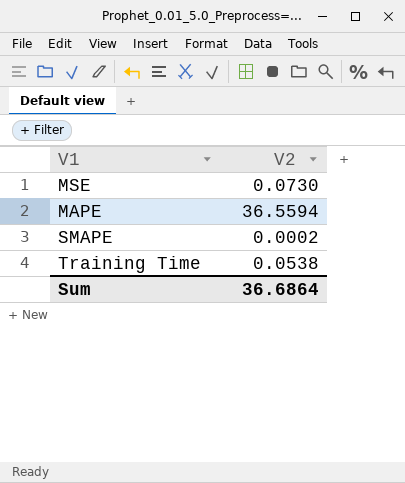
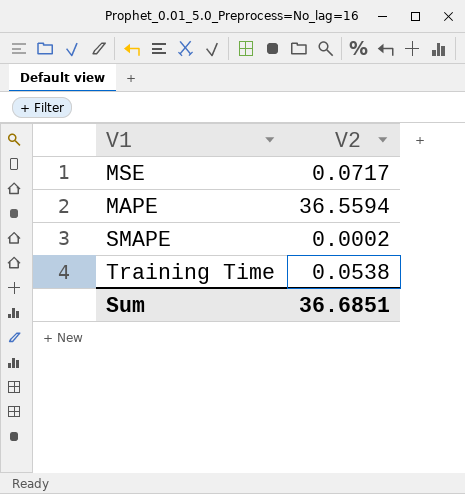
MSE | V2: 0.0730 -> 0.0717
Sum | V2: 36.6864 -> 36.6851

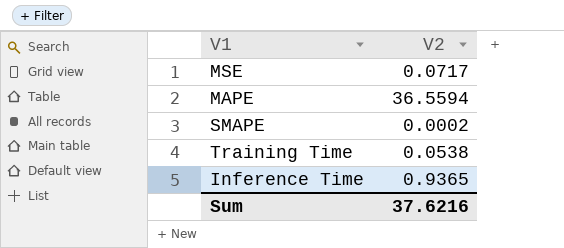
row Inference Time: none -> 0.9365
Sum | V2: 36.6851 -> 37.6216

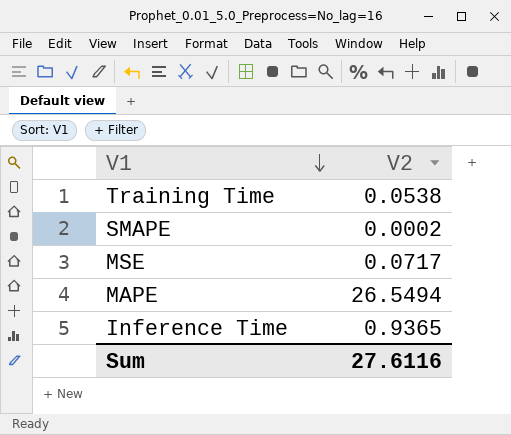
row order: none -> V1 descending
MAPE | V2: 36.5594 -> 26.5494
Sum | V2: 37.6216 -> 27.6116

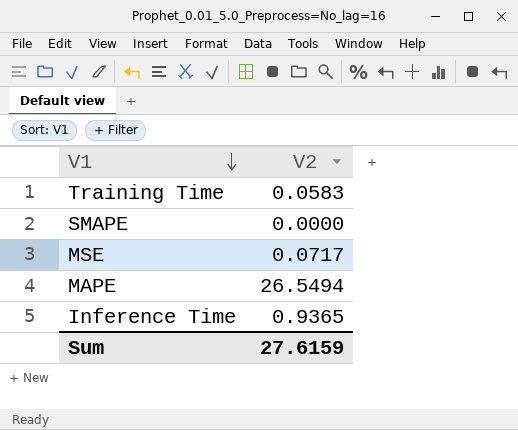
Training Time | V2: 0.0538 -> 0.0583
SMAPE | V2: 0.0002 -> 0.0000
Sum | V2: 27.6116 -> 27.6159

